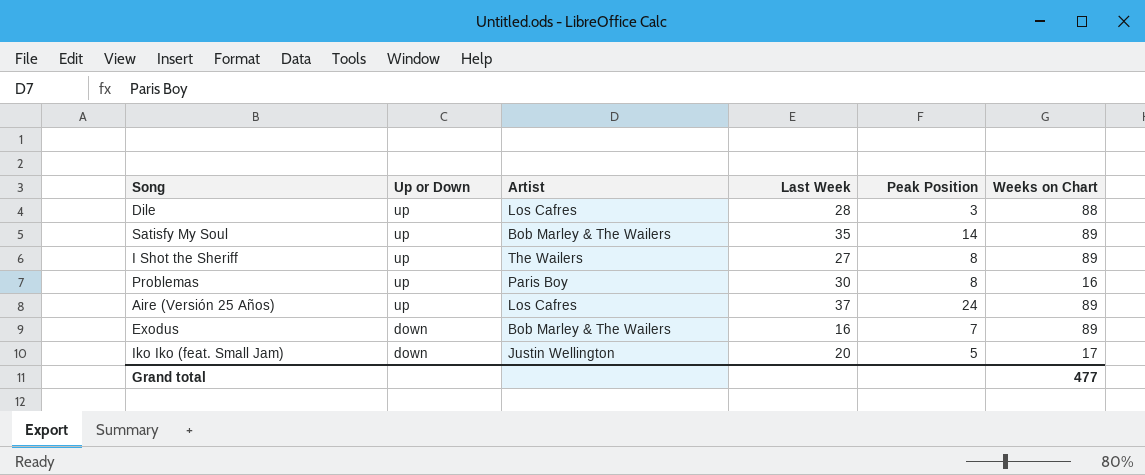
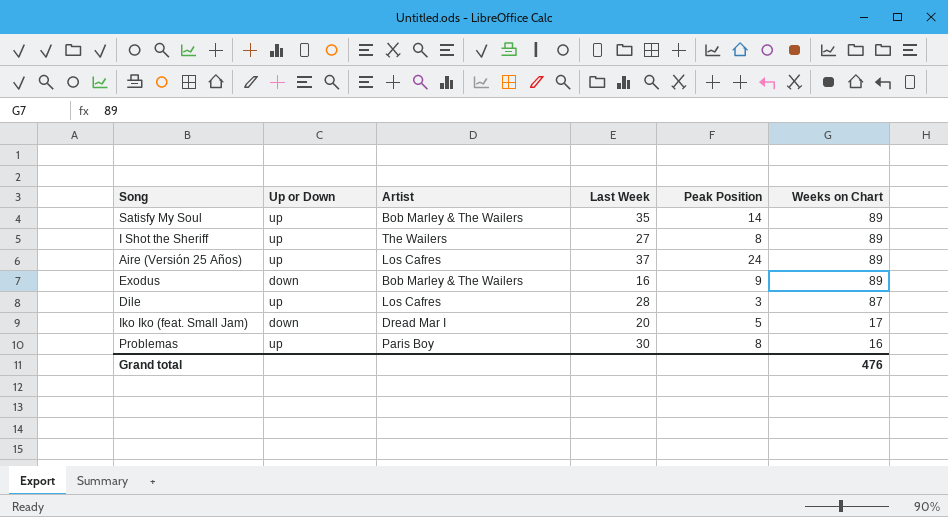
row order: Up or Down descending -> Weeks on Chart descending
Exodus | Peak Position: 7 -> 9
Dile | Weeks on Chart: 88 -> 87
Iko Iko (feat. Small Jam) | Artist: Justin Wellington -> Dread Mar I
Grand total | Weeks on Chart: 477 -> 476

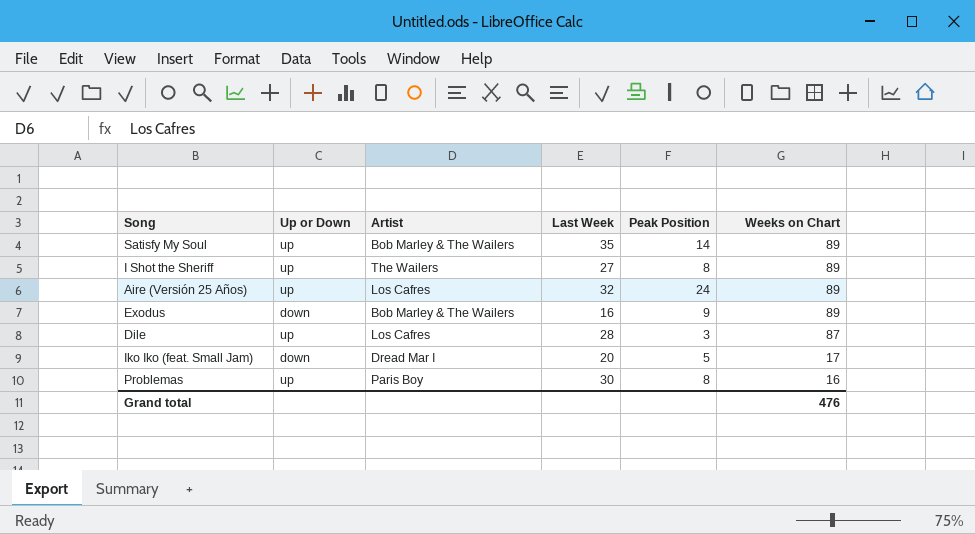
Aire (Versión 25 Años) | Last Week: 37 -> 32

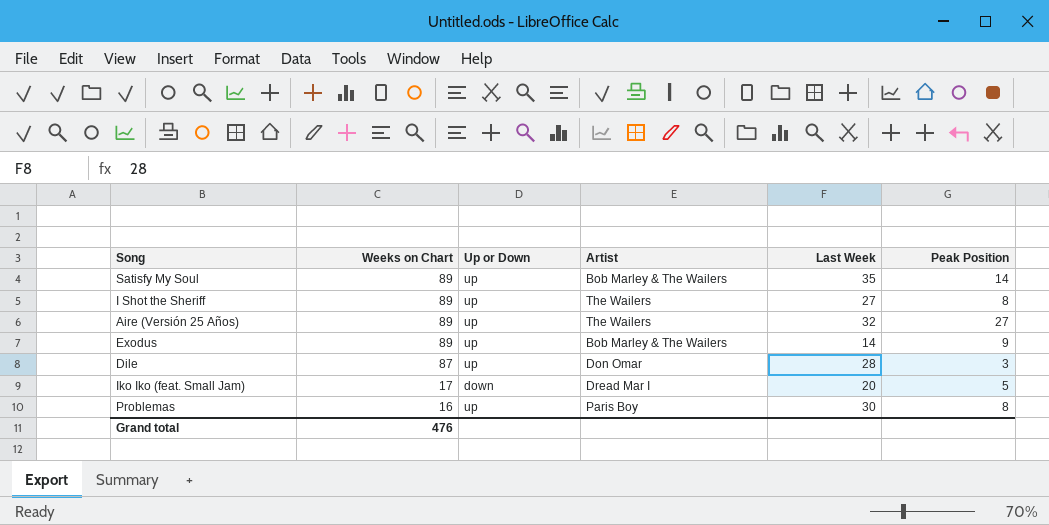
column Weeks on Chart | position: 6 -> 2
Aire (Versión 25 Años) | Artist: Los Cafres -> The Wailers
Aire (Versión 25 Años) | Peak Position: 24 -> 27
Exodus | Up or Down: down -> up
Exodus | Last Week: 16 -> 14
Dile | Artist: Los Cafres -> Don Omar

